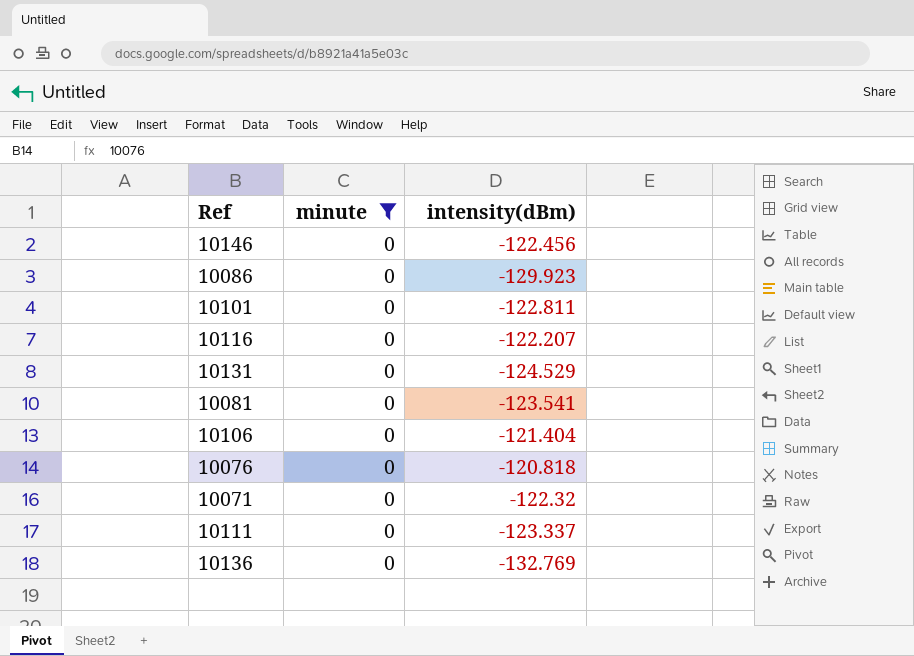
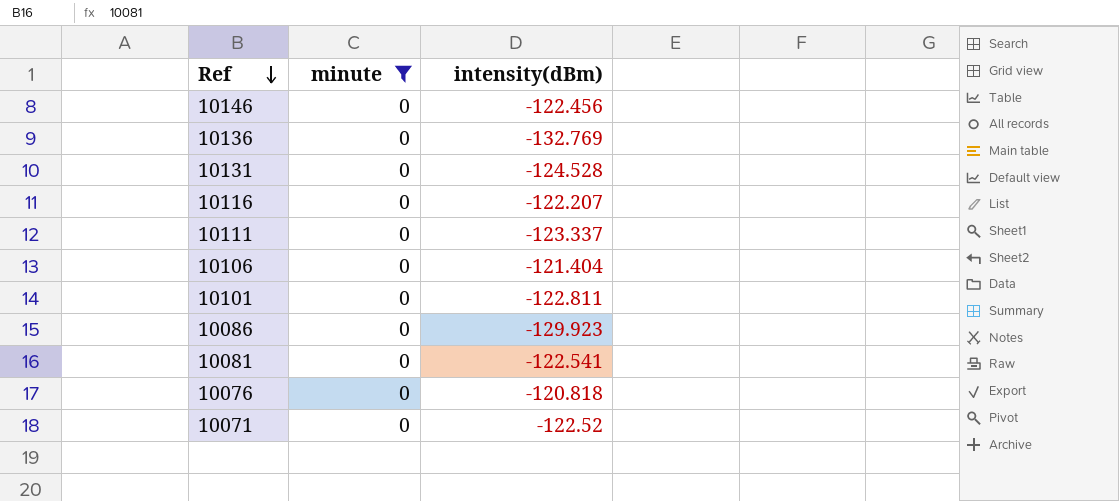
row order: none -> Ref descending
10131 | intensity(dBm): -124.529 -> -124.528
10081 | intensity(dBm): -123.541 -> -122.541
10071 | intensity(dBm): -122.32 -> -122.52

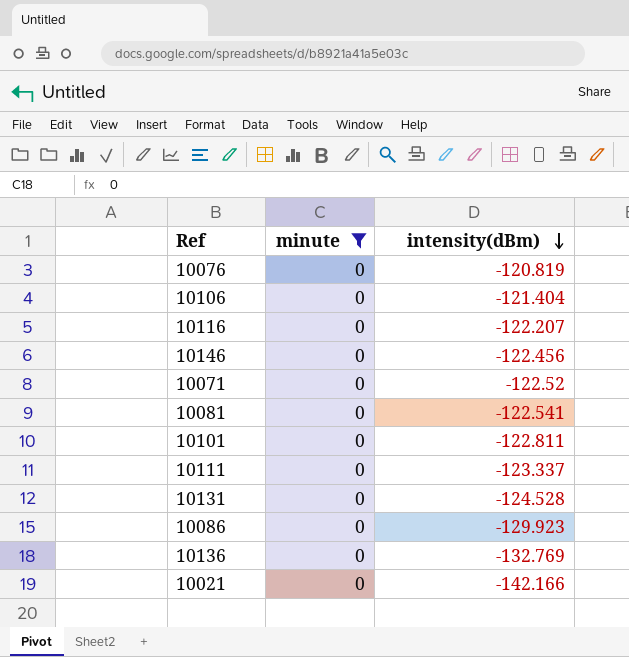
row order: Ref descending -> intensity(dBm) descending
10076 | intensity(dBm): -120.818 -> -120.819
row 10021: none -> 0 | -142.166

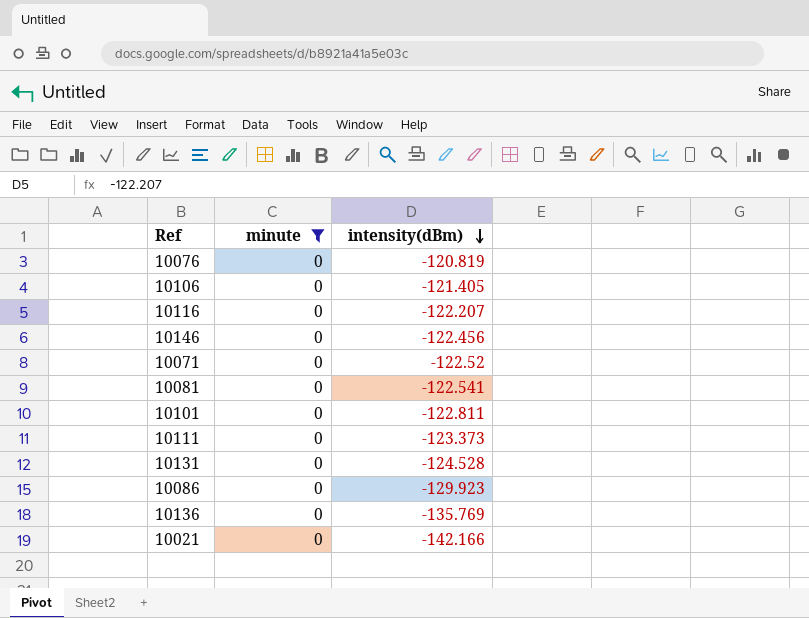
10106 | intensity(dBm): -121.404 -> -121.405
10111 | intensity(dBm): -123.337 -> -123.373
10136 | intensity(dBm): -132.769 -> -135.769

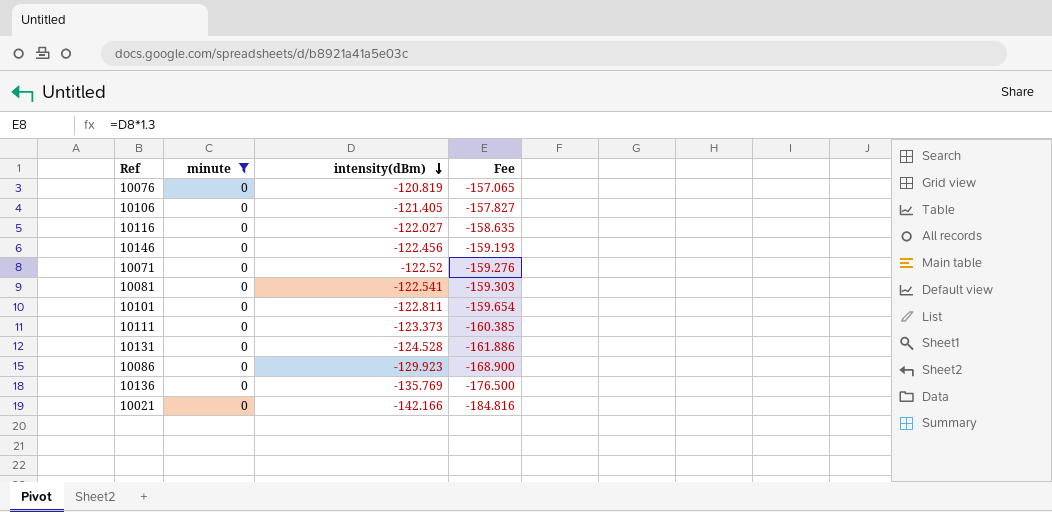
column Fee | formula: none -> [intensity(dBm)] * 1.3
10116 | intensity(dBm): -122.207 -> -122.027

